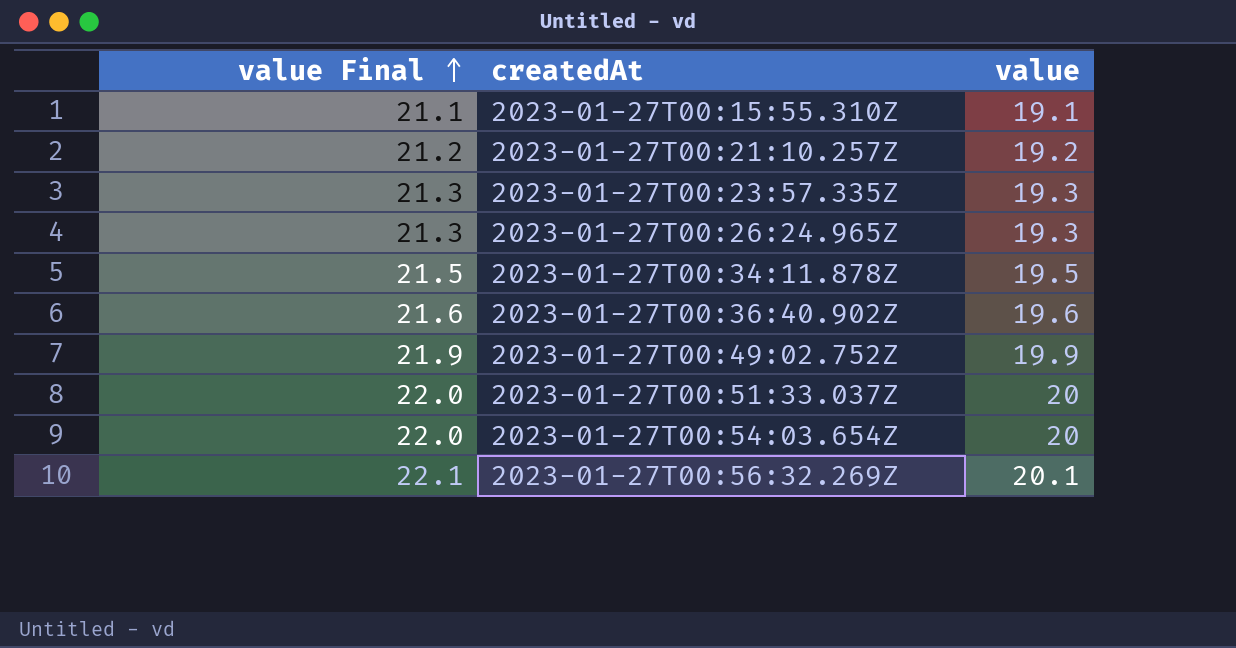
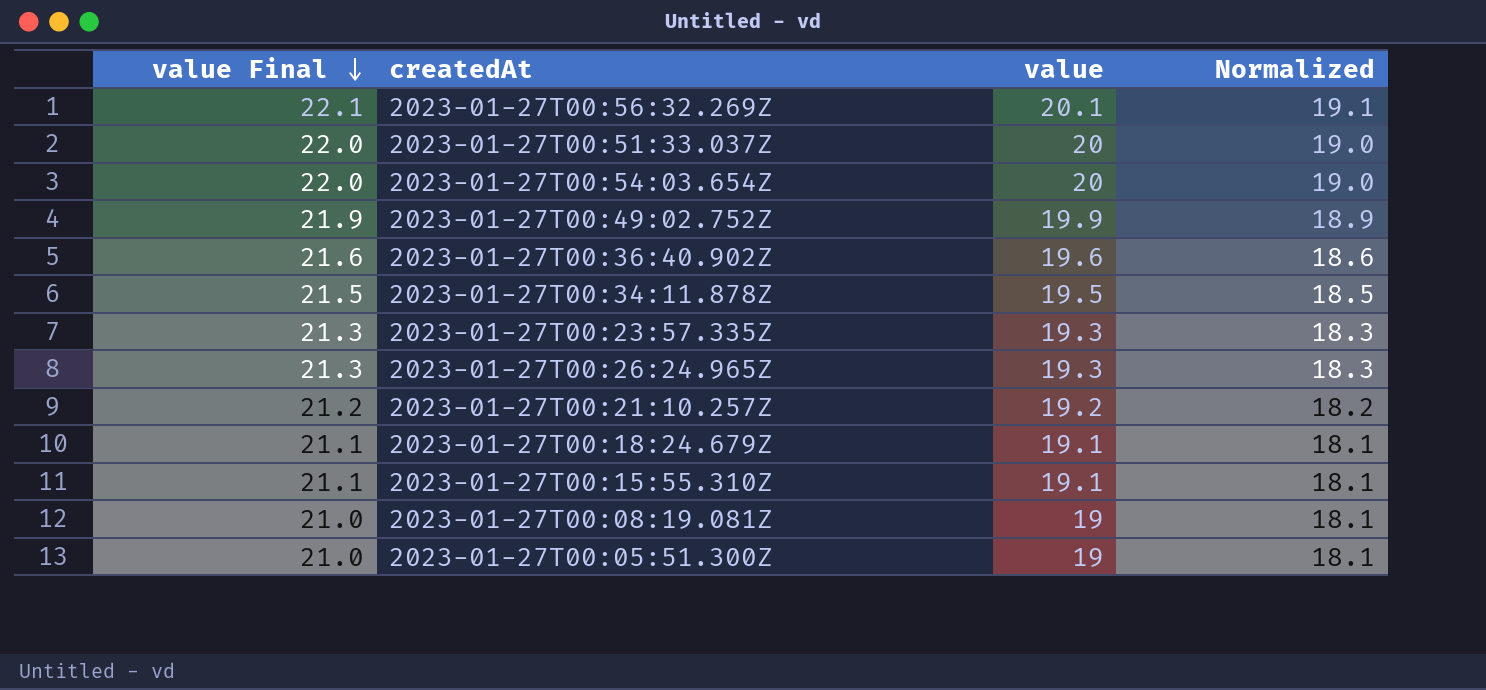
row order: value Final ascending -> value Final descending
column Normalized | formula: none -> [value] * 0.95
row 2023-01-27T00:18:24.679Z: none -> 21.1 | 19.1 | 18.1
row 2023-01-27T00:08:19.081Z: none -> 21.0 | 19 | 18.1
row 2023-01-27T00:05:51.300Z: none -> 21.0 | 19 | 18.1

